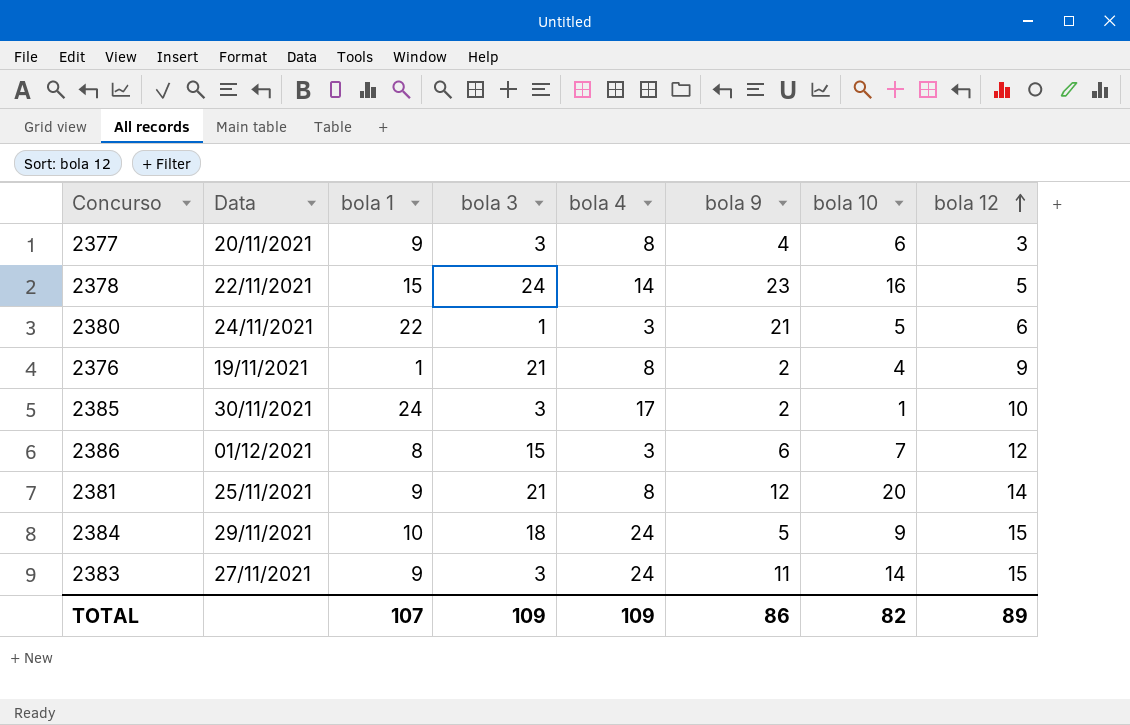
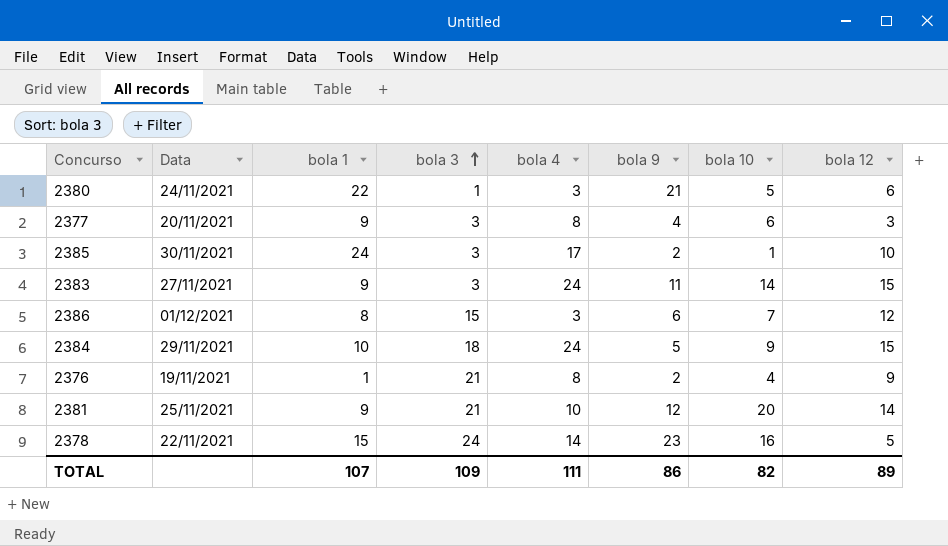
row order: bola 12 ascending -> bola 3 ascending
2381 | bola 4: 8 -> 10
TOTAL | bola 4: 109 -> 111

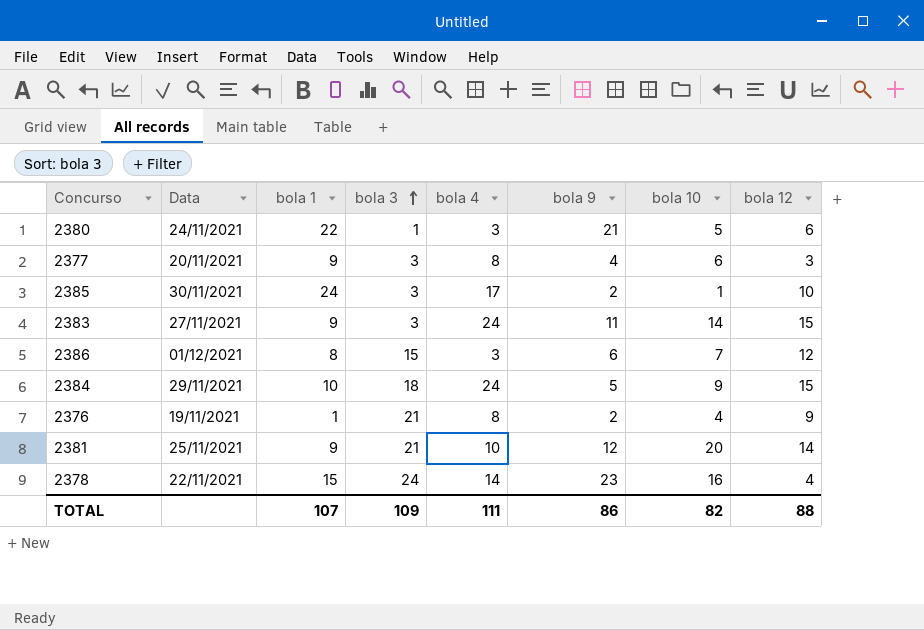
2378 | bola 12: 5 -> 4
TOTAL | bola 12: 89 -> 88

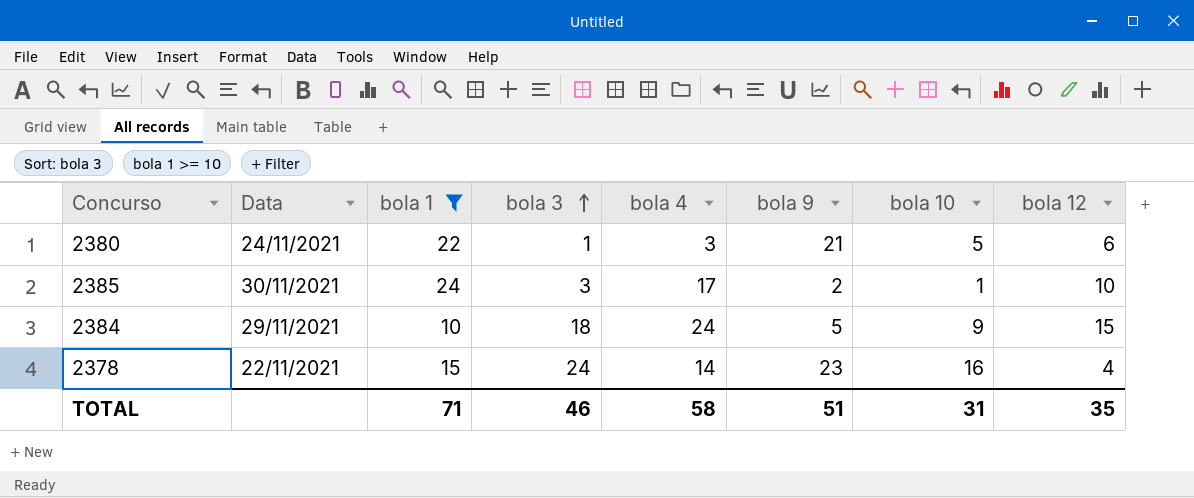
filter: none -> bola 1 >= 10
TOTAL | bola 1: 107 -> 71
TOTAL | bola 3: 109 -> 46
TOTAL | bola 4: 111 -> 58
TOTAL | bola 9: 86 -> 51
TOTAL | bola 10: 82 -> 31
TOTAL | bola 12: 88 -> 35

